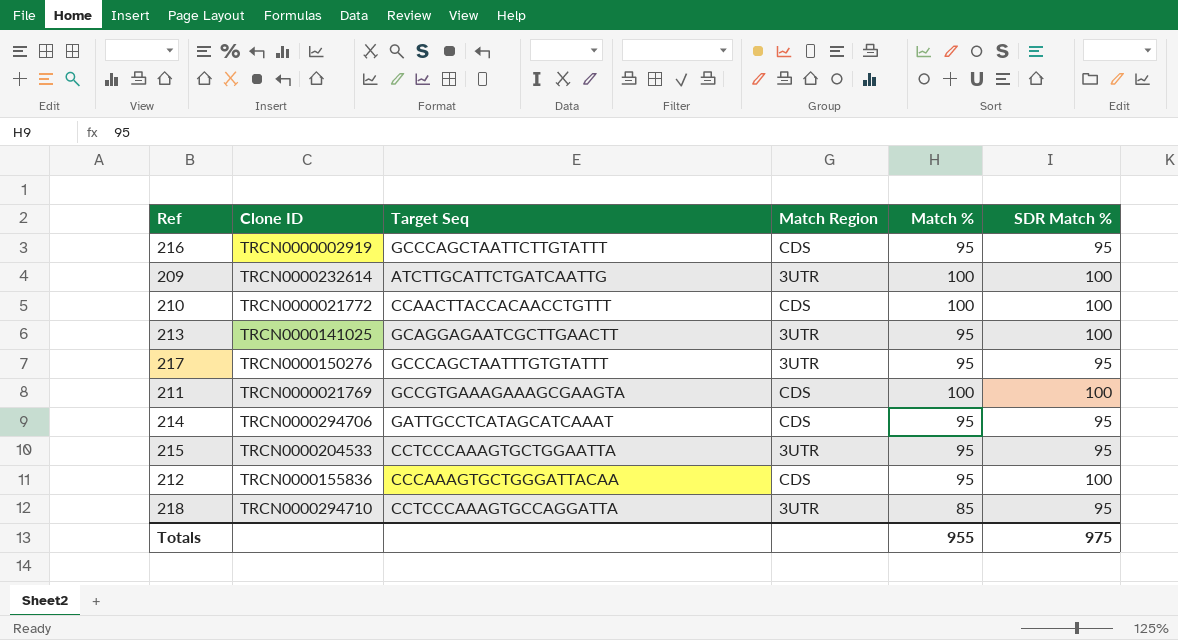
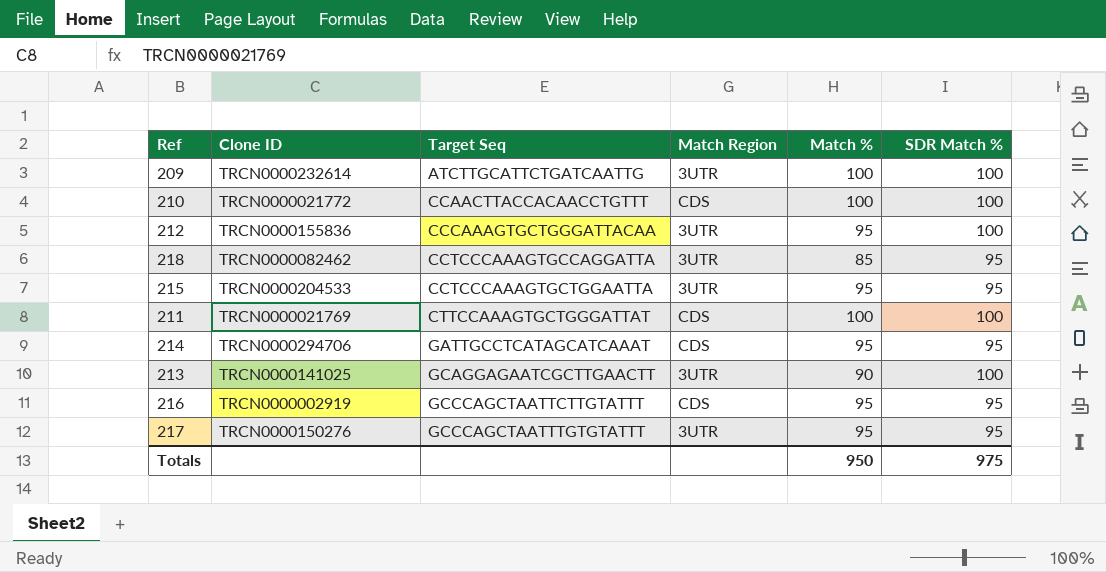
row order: none -> Target Seq ascending
212 | Match Region: CDS -> 3UTR
218 | Clone ID: TRCN0000294710 -> TRCN0000082462
211 | Target Seq: GCCGTGAAAGAAAGCGAAGTA -> CTTCCAAAGTGCTGGGATTAT
213 | Match %: 95 -> 90
Totals | Match %: 955 -> 950

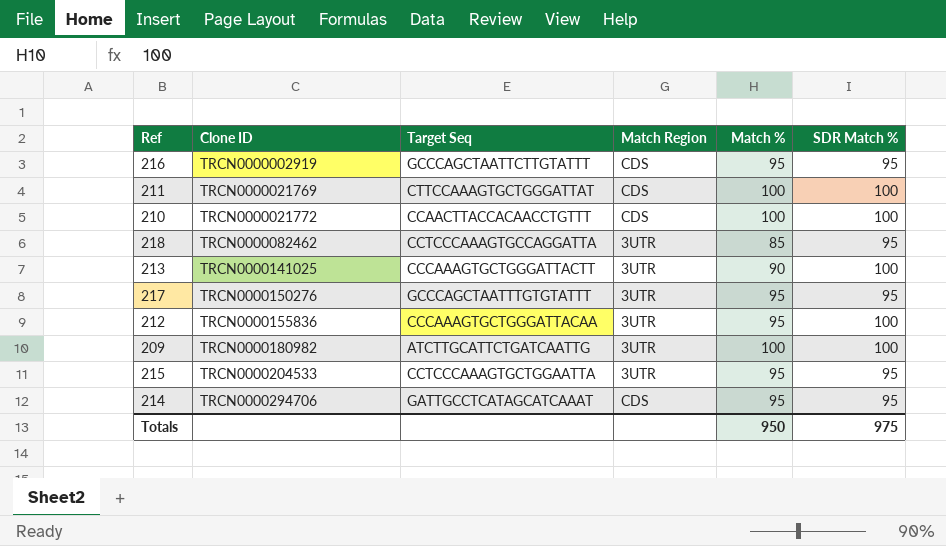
row order: Target Seq ascending -> Clone ID ascending
213 | Target Seq: GCAGGAGAATCGCTTGAACTT -> CCCAAAGTGCTGGGATTACTT
209 | Clone ID: TRCN0000232614 -> TRCN0000180982

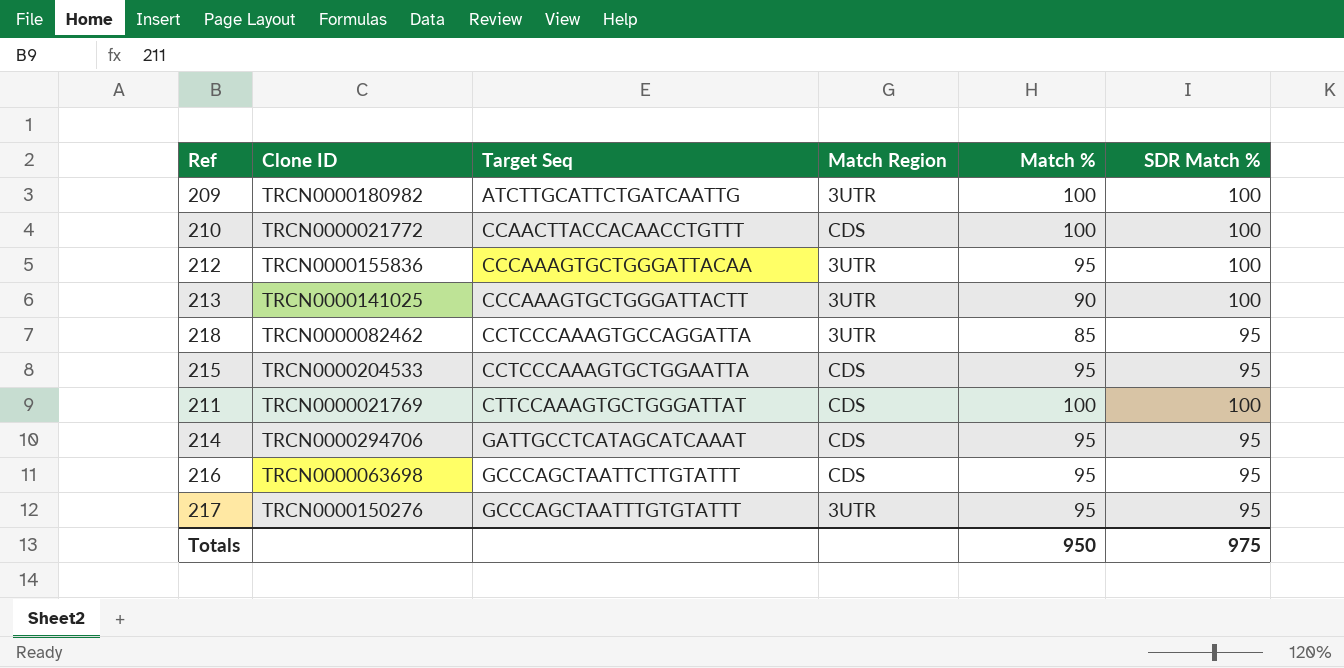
row order: Clone ID ascending -> Target Seq ascending
215 | Match Region: 3UTR -> CDS
216 | Clone ID: TRCN0000002919 -> TRCN0000063698

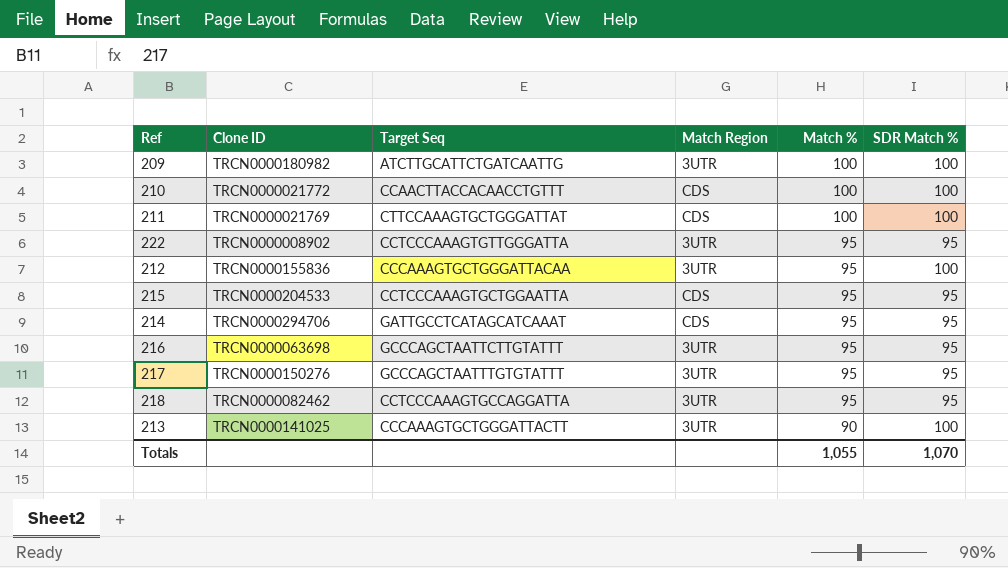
row order: Target Seq ascending -> Match % descending
row 222: none -> TRCN0000008902 | CCTCCCAAAGTGTTGGGATTA | 3UTR | 95 | 95
216 | Match Region: CDS -> 3UTR
218 | Match %: 85 -> 95
Totals | Match %: 950 -> 1,055
Totals | SDR Match %: 975 -> 1,070

